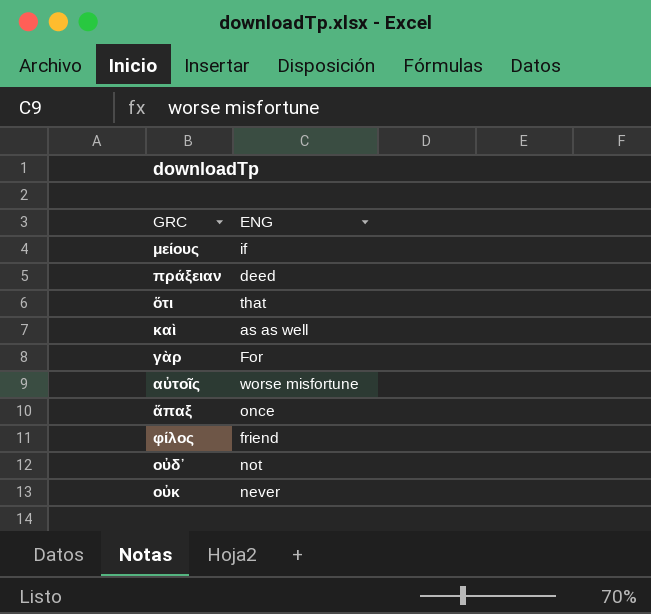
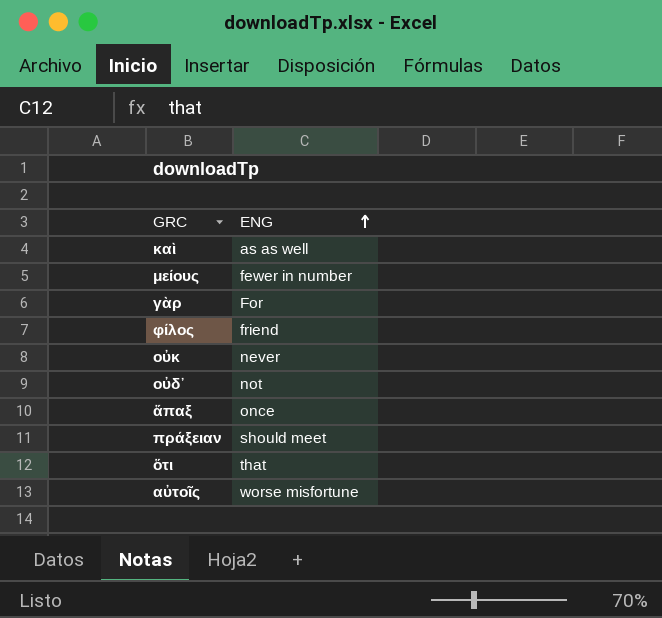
row order: none -> ENG ascending
μείους | ENG: if -> fewer in number
πράξειαν | ENG: deed -> should meet

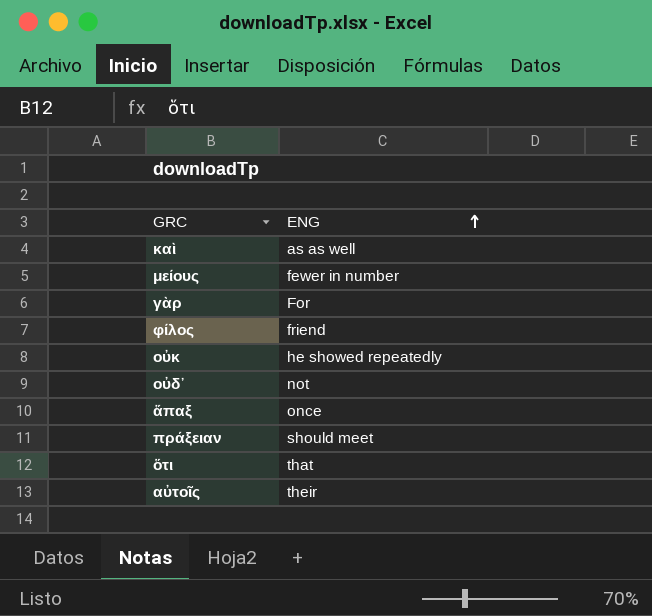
οὐκ | ENG: never -> he showed repeatedly
αὐτοῖς | ENG: worse misfortune -> their

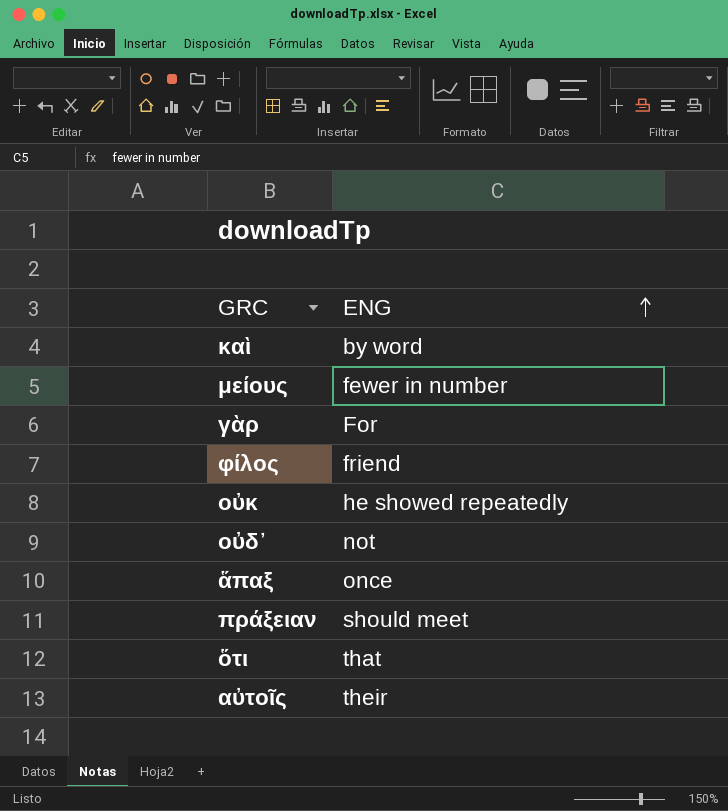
καὶ | ENG: as as well -> by word

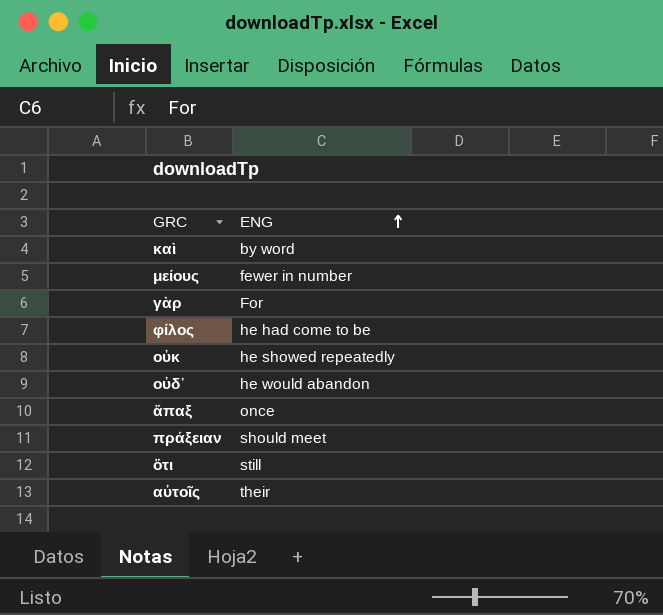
φίλος | ENG: friend -> he had come to be
οὐδ᾽ | ENG: not -> he would abandon
ὅτι | ENG: that -> still

